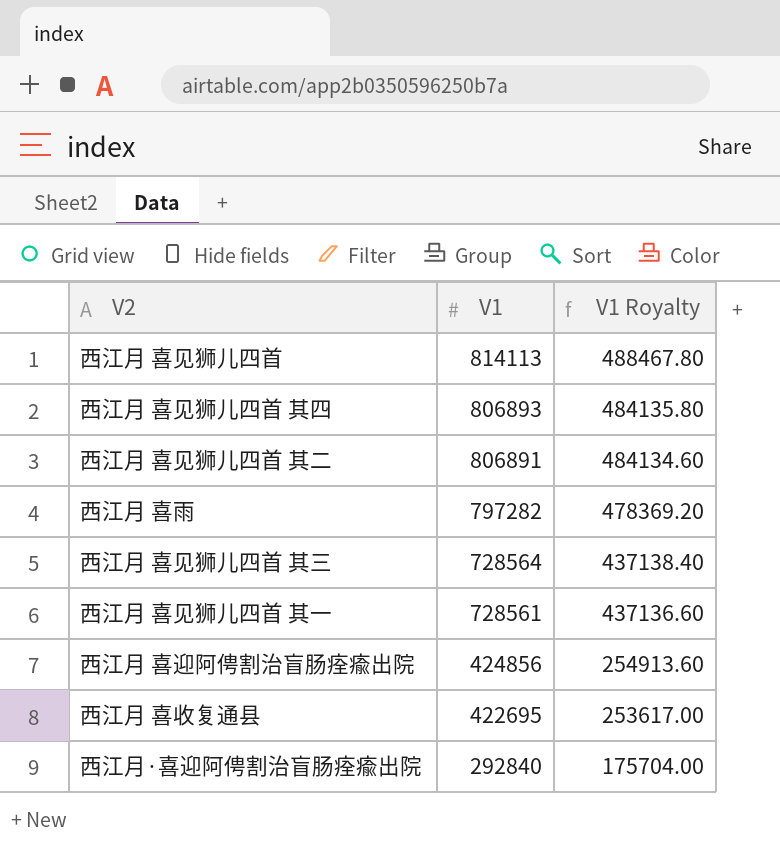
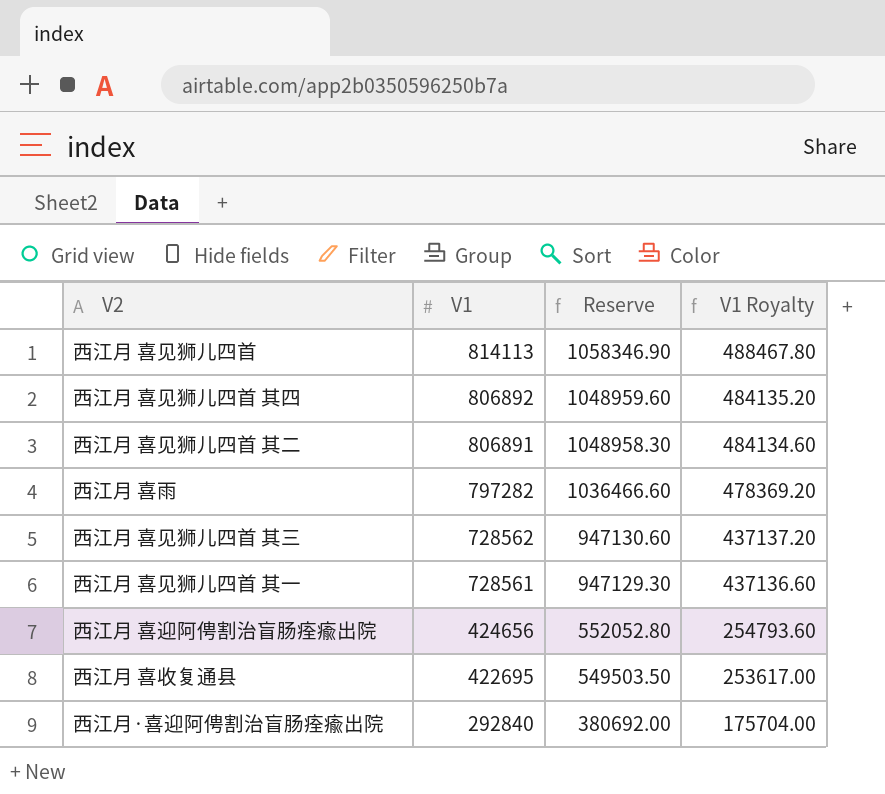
column Reserve | formula: none -> [V1] * 1.3
西江月 喜见狮儿四首 其四 | V1: 806893 -> 806892
西江月 喜见狮儿四首 其四 | V1 Royalty: 484135.80 -> 484135.20
西江月 喜见狮儿四首 其三 | V1: 728564 -> 728562
西江月 喜见狮儿四首 其三 | V1 Royalty: 437138.40 -> 437137.20
西江月 喜迎阿俜割治盲肠痊瘉出院 | V1: 424856 -> 424656
西江月 喜迎阿俜割治盲肠痊瘉出院 | V1 Royalty: 254913.60 -> 254793.60

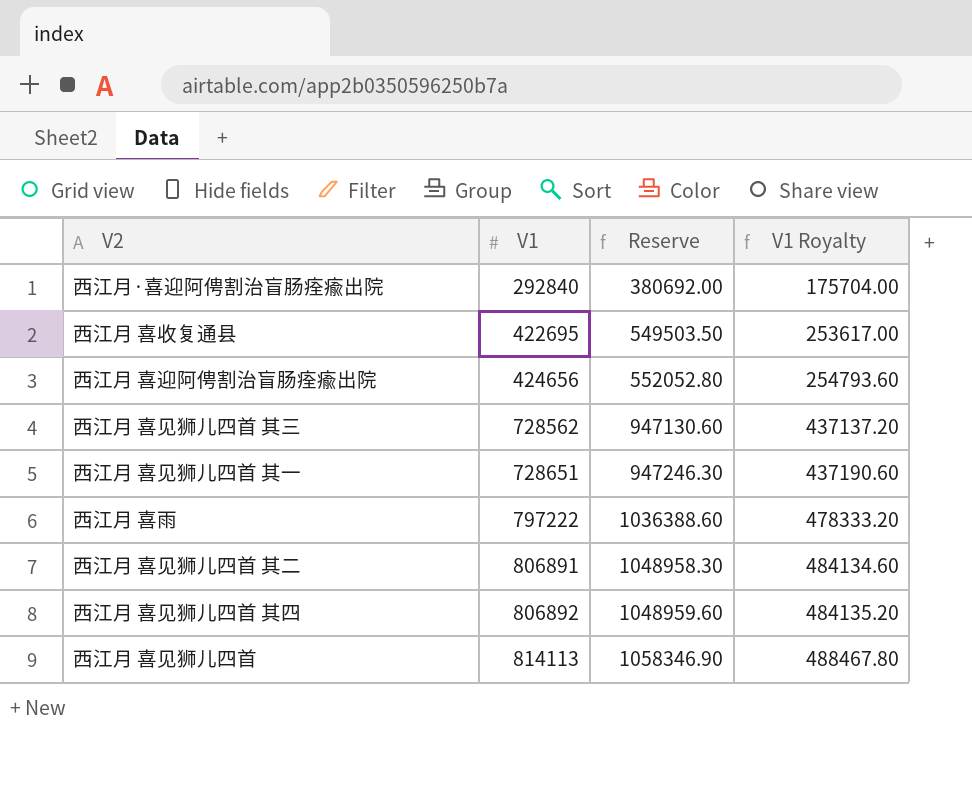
row order: V1 descending -> V1 ascending
西江月 喜见狮儿四首 其一 | V1: 728561 -> 728651
西江月 喜见狮儿四首 其一 | Reserve: 947129.30 -> 947246.30
西江月 喜见狮儿四首 其一 | V1 Royalty: 437136.60 -> 437190.60
西江月 喜雨 | V1: 797282 -> 797222
西江月 喜雨 | Reserve: 1036466.60 -> 1036388.60
西江月 喜雨 | V1 Royalty: 478369.20 -> 478333.20

